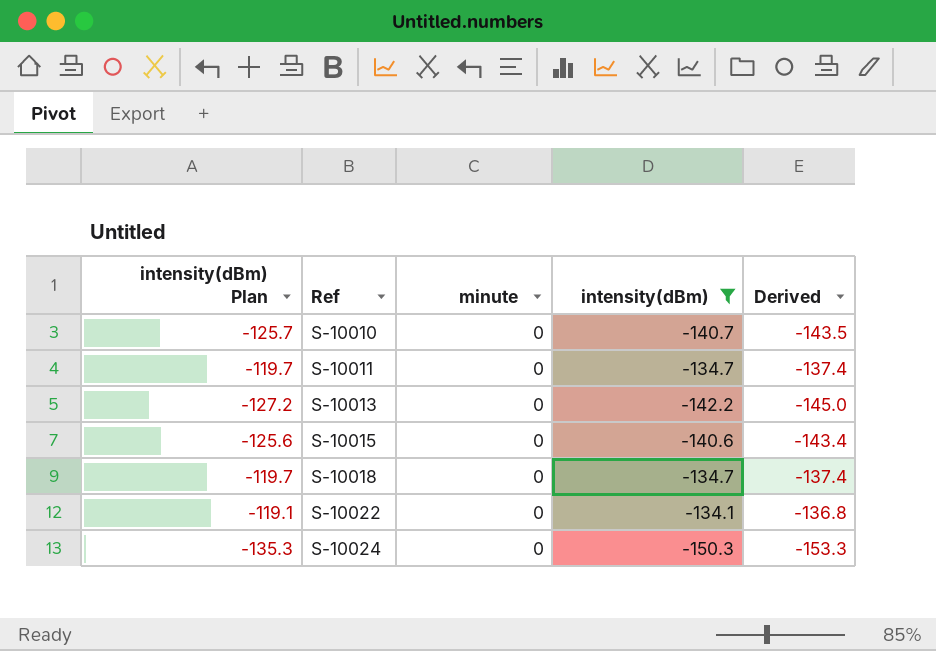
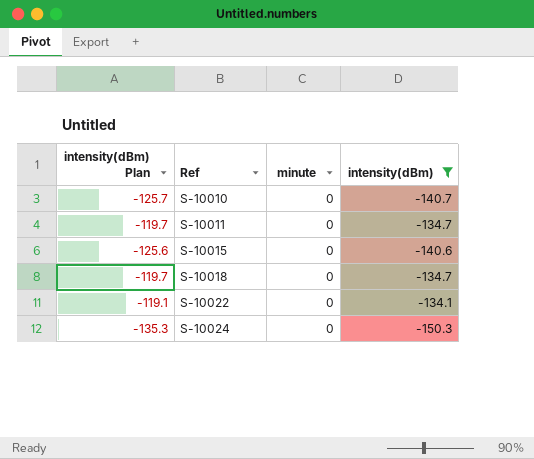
column Derived | formula: [intensity(dBm)] * 1.02 -> none
row S-10013: -127.2 | 0 | -142.2 | -145.0 -> none

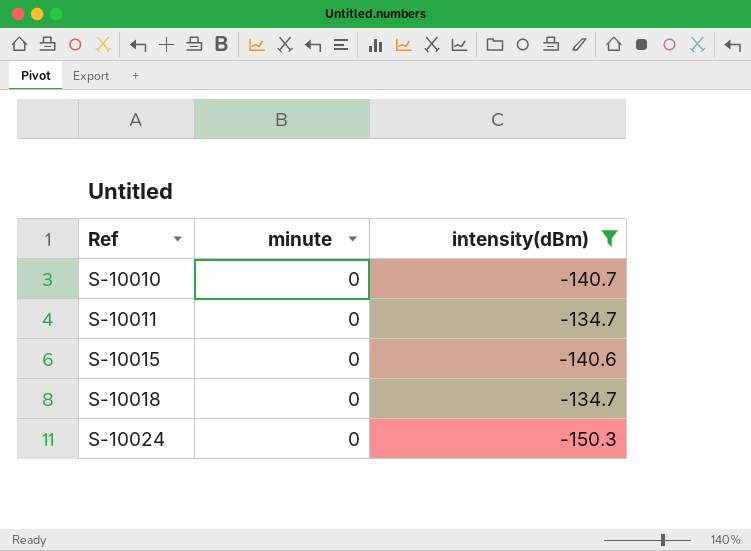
column intensity(dBm) Plan | formula: [intensity(dBm)] + 15 -> none
row S-10022: -119.1 | 0 | -134.1 -> none

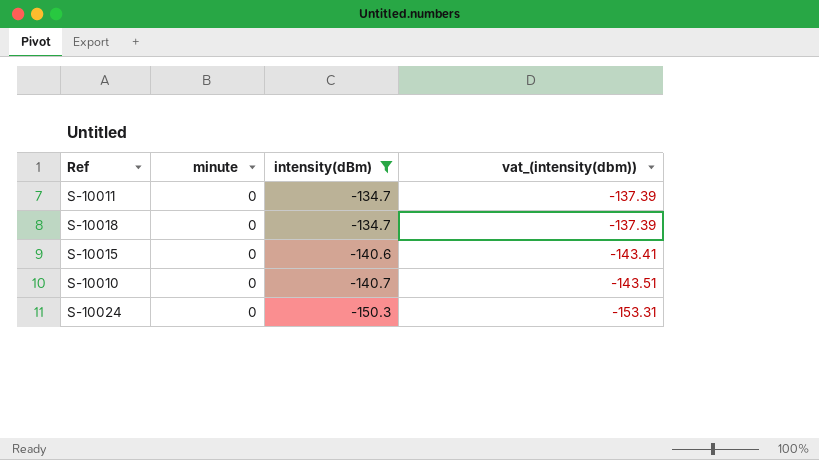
row order: Ref ascending -> intensity(dBm) descending
column vat_(intensity(dbm)) | formula: none -> [intensity(dBm)] * 1.02

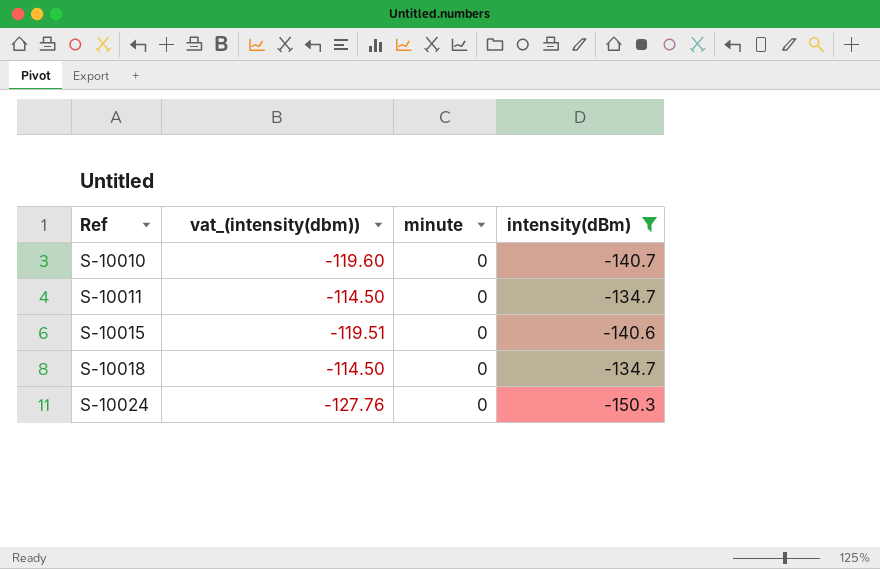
row order: intensity(dBm) descending -> Ref ascending
column vat_(intensity(dbm)) | formula: [intensity(dBm)] * 1.02 -> [intensity(dBm)] * 0.85
column vat_(intensity(dbm)) | position: 4 -> 2

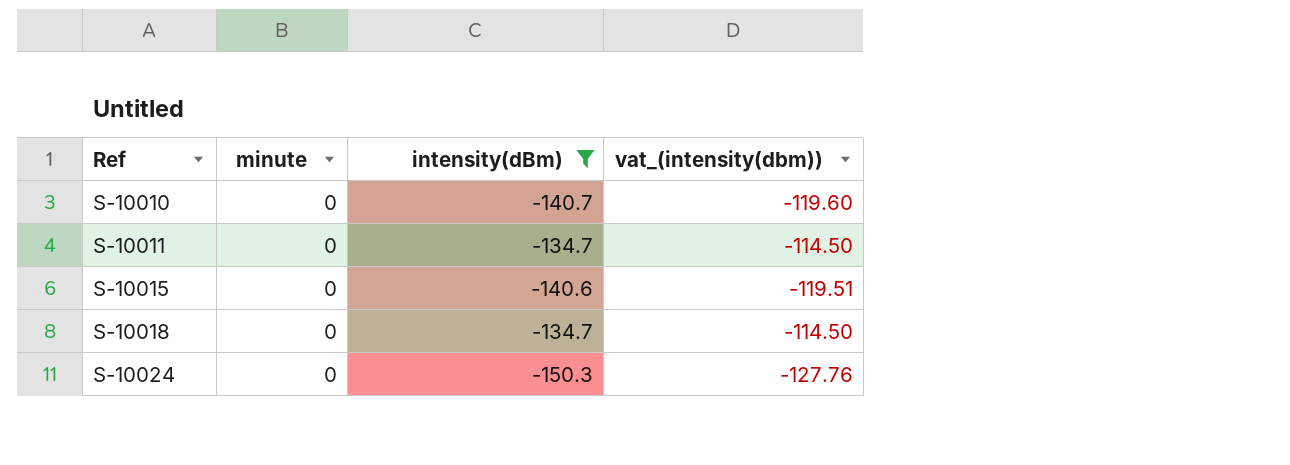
column vat_(intensity(dbm)) | position: 2 -> 4

